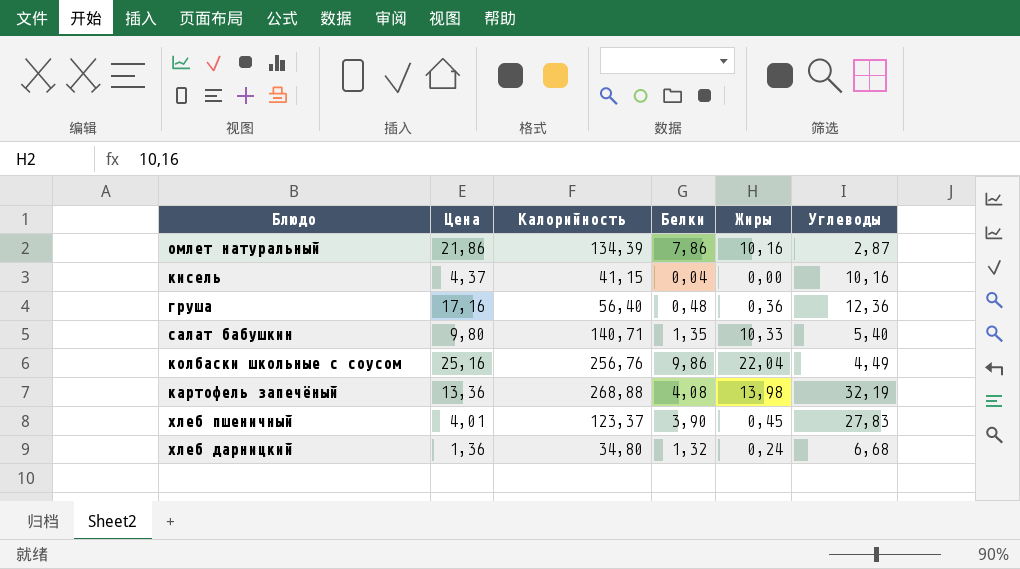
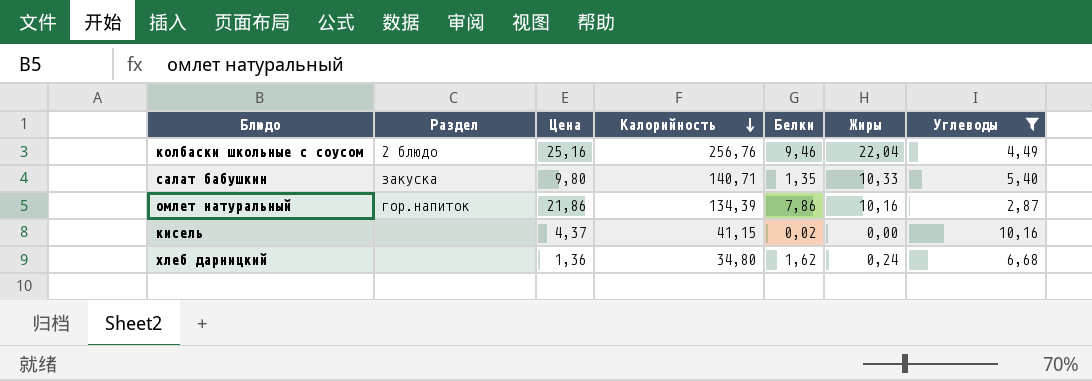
filter: none -> Углеводы <= 10,16
row order: none -> Калорийность descending
column Раздел | position: none -> 2
колбаски школьные с соусом | Белки: 9,86 -> 9,46
кисель | Белки: 0,04 -> 0,02
хлеб дарницкий | Белки: 1,32 -> 1,62

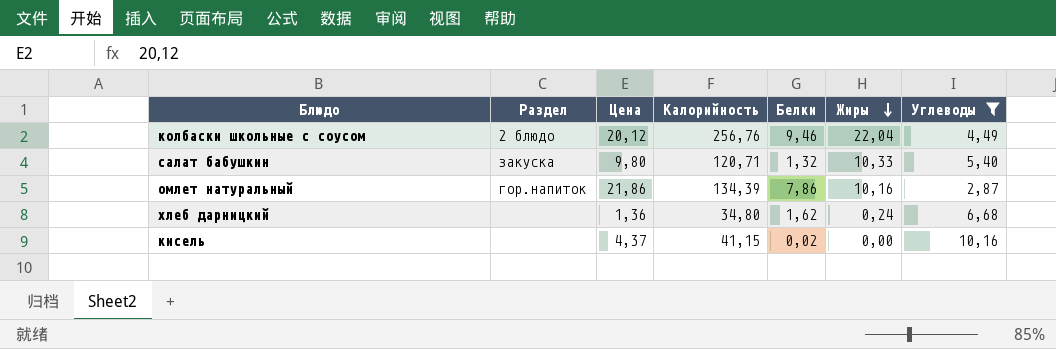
row order: Калорийность descending -> Жиры descending
колбаски школьные с соусом | Цена: 25,16 -> 20,12
салат бабушкин | Калорийность: 140,71 -> 120,71
салат бабушкин | Белки: 1,35 -> 1,32

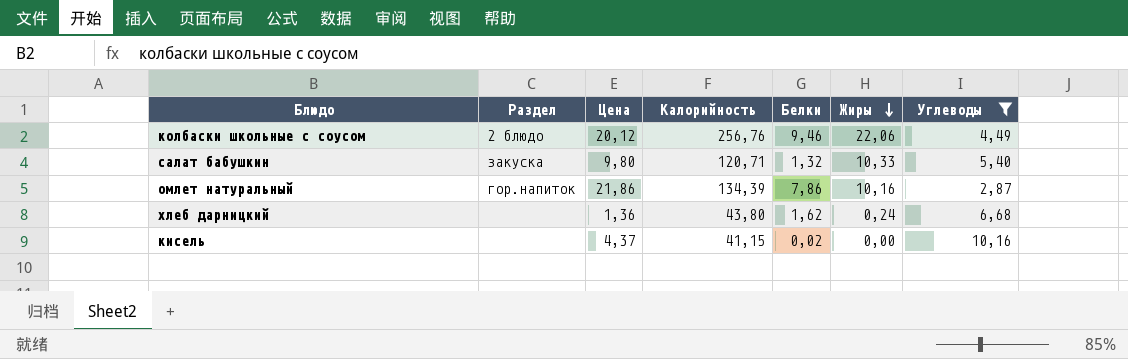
колбаски школьные с соусом | Жиры: 22,04 -> 22,06
хлеб дарницкий | Калорийность: 34,80 -> 43,80

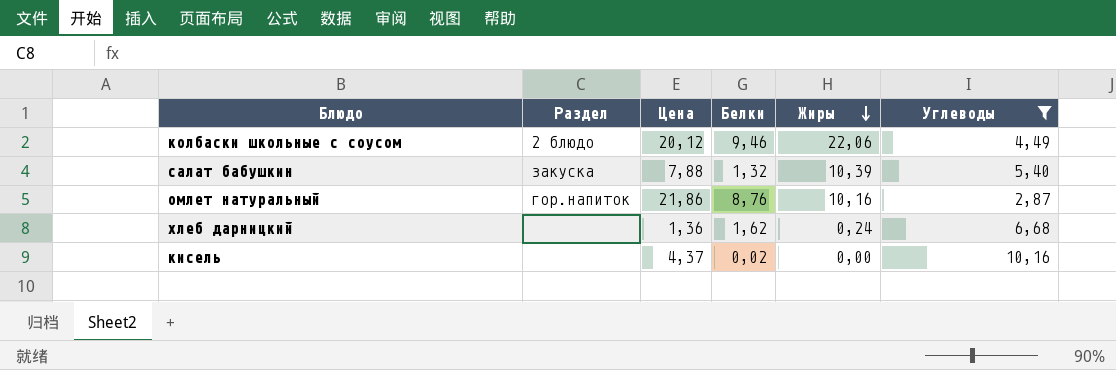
column Калорийность | position: 4 -> none
салат бабушкин | Цена: 9,80 -> 7,88
салат бабушкин | Жиры: 10,33 -> 10,39
омлет натуральный | Белки: 7,86 -> 8,76

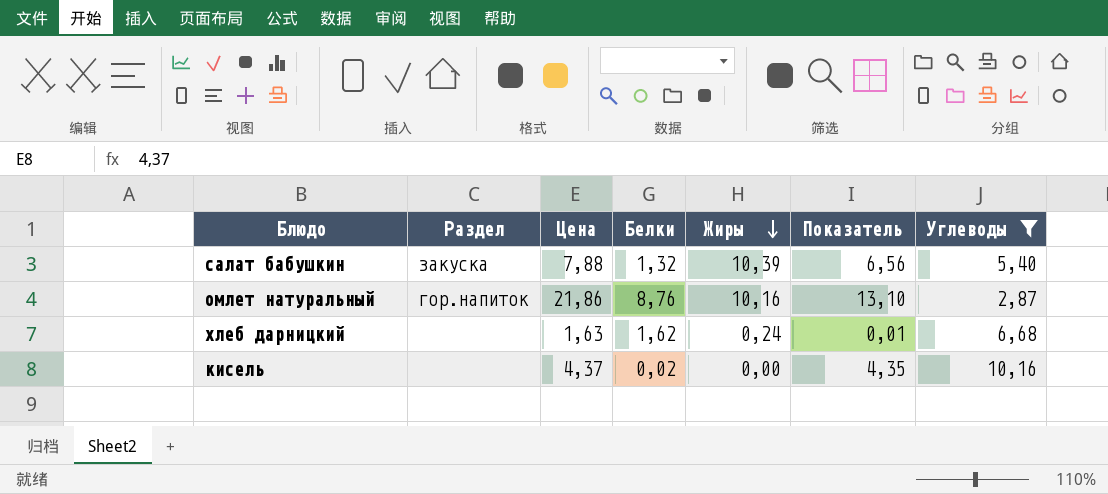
column Показатель | formula: none -> [Цена] - [Белки]
row колбаски школьные с соусом: 2 блюдо | 20,12 | 9,46 | 22,06 | 4,49 -> none
хлеб дарницкий | Цена: 1,36 -> 1,63

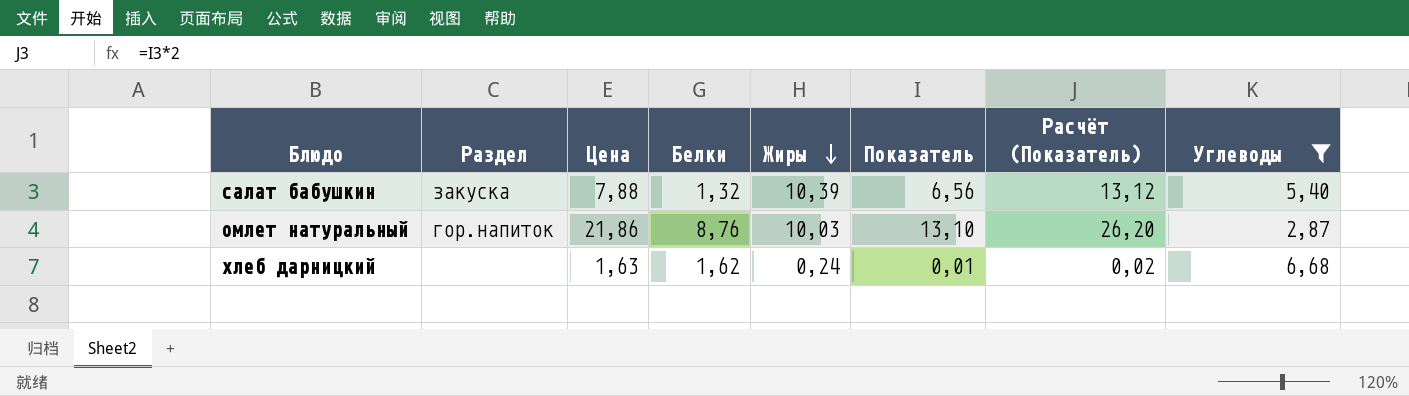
column Расчёт (Показатель) | formula: none -> [Показатель] * 2
row кисель: none | 4,37 | 0,02 | 0,00 | 4,35 | 10,16 -> none
омлет натуральный | Жиры: 10,16 -> 10,03

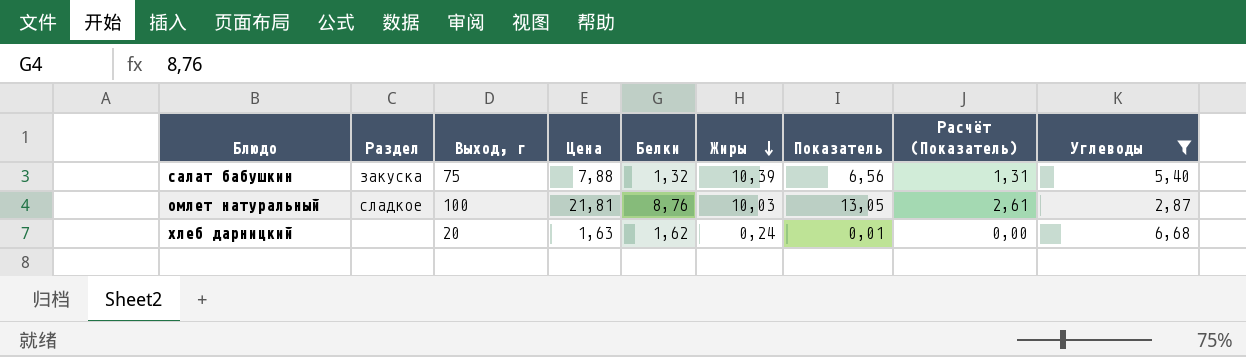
column Выход, г | position: none -> 3
column Расчёт (Показатель) | formula: [Показатель] * 2 -> [Показатель] * 0,2
омлет натуральный | Раздел: гор.напиток -> сладкое
омлет натуральный | Цена: 21,86 -> 21,81
омлет натуральный | Показатель: 13,10 -> 13,05

